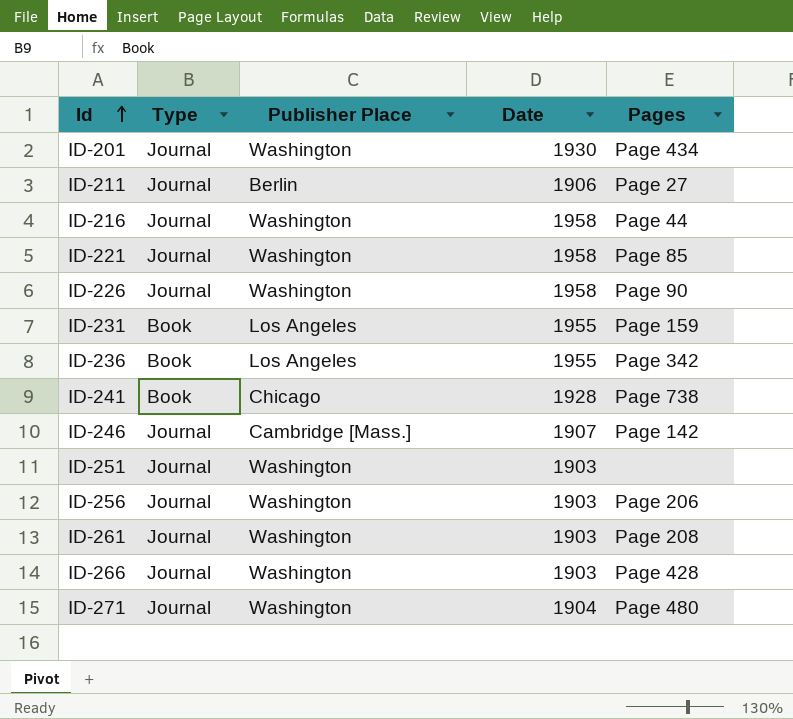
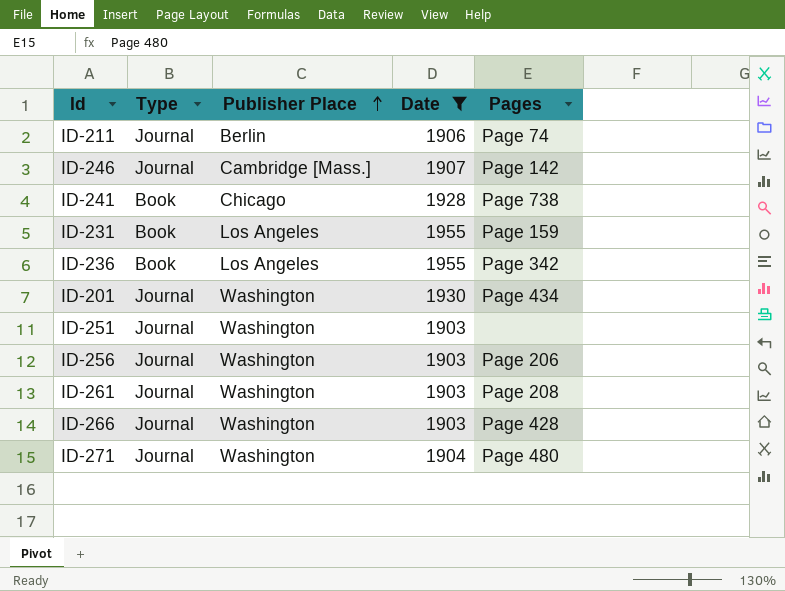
filter: none -> Date != 1958
row order: Id ascending -> Publisher Place ascending
ID-211 | Pages: Page 27 -> Page 74

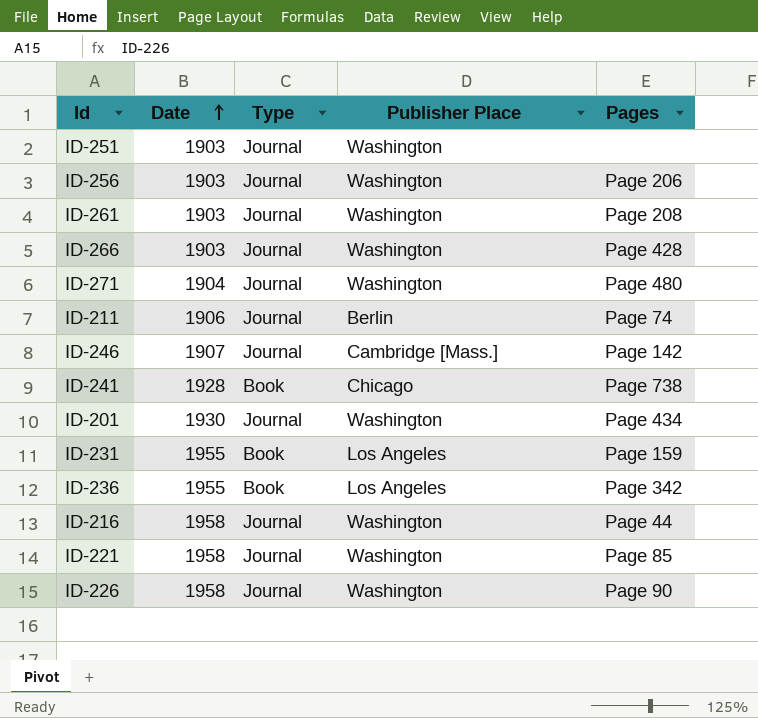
filter: Date != 1958 -> none
row order: Publisher Place ascending -> Date ascending
column Date | position: 4 -> 2

